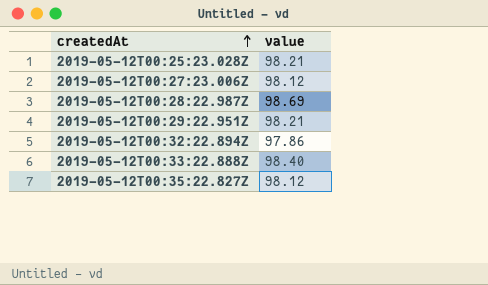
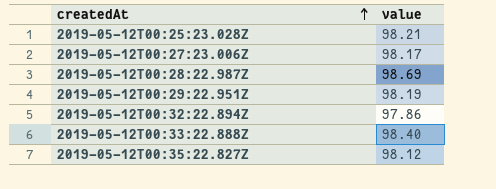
2019-05-12T00:27:23.006Z | value: 98.12 -> 98.17
2019-05-12T00:29:22.951Z | value: 98.21 -> 98.19

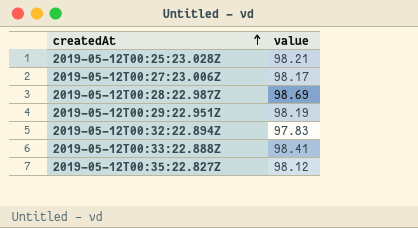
2019-05-12T00:32:22.894Z | value: 97.86 -> 97.83
2019-05-12T00:33:22.888Z | value: 98.40 -> 98.41

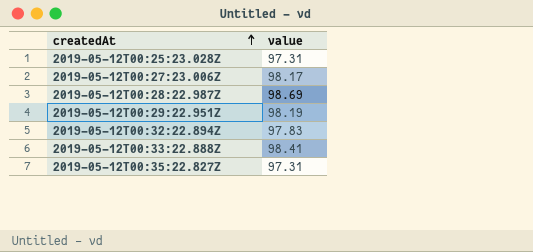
2019-05-12T00:25:23.028Z | value: 98.21 -> 97.31
2019-05-12T00:35:22.827Z | value: 98.12 -> 97.31

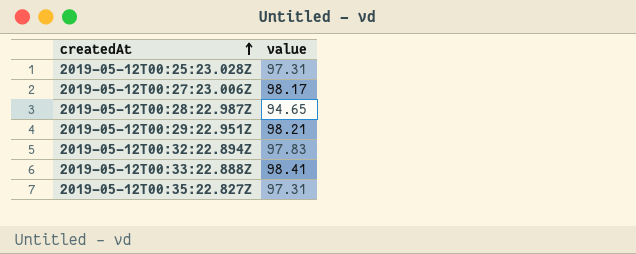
2019-05-12T00:28:22.987Z | value: 98.69 -> 94.65
2019-05-12T00:29:22.951Z | value: 98.19 -> 98.21

